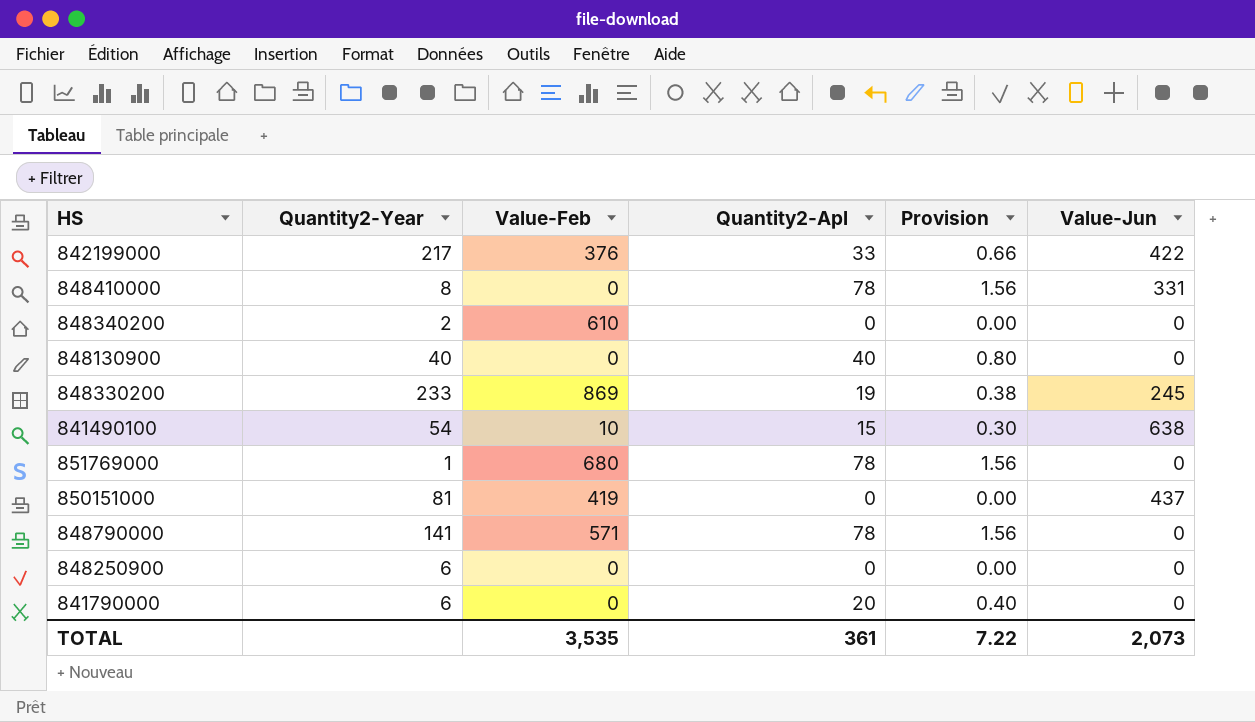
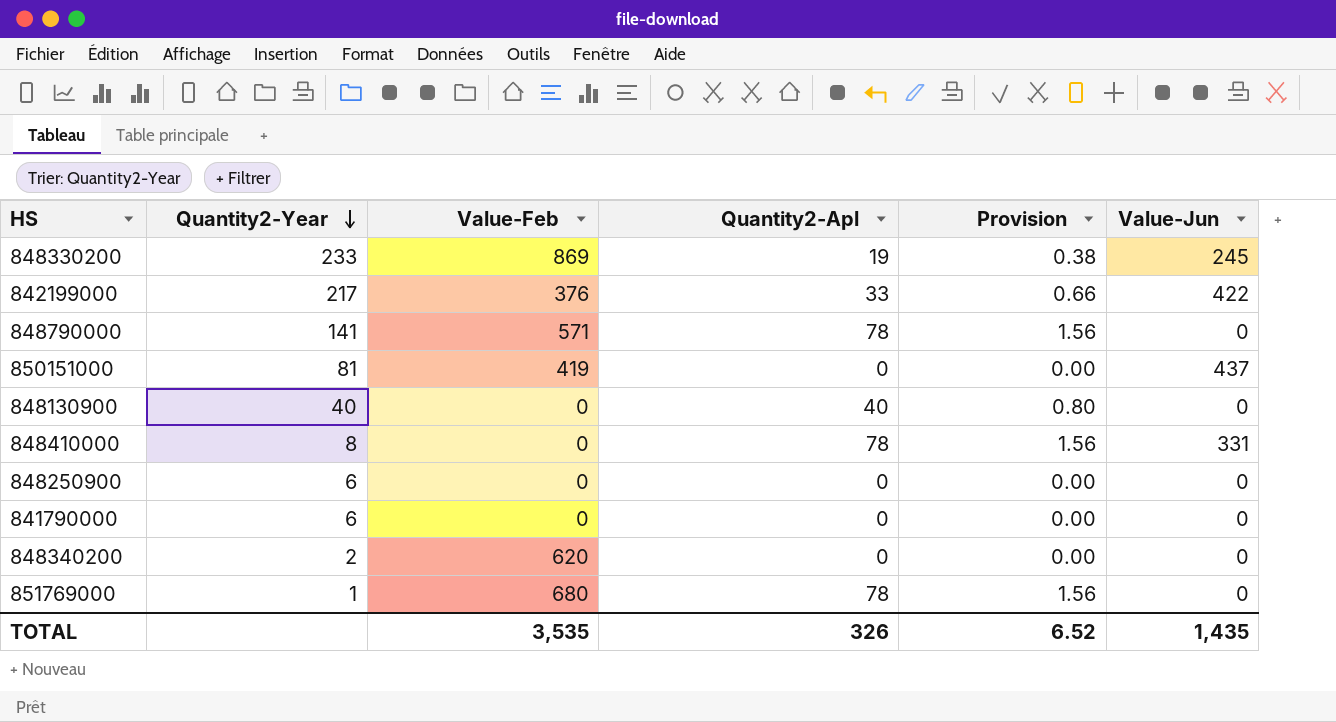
row order: none -> Quantity2-Year descending
row 841490100: 54 | 10 | 15 | 0.30 | 638 -> none
841790000 | Quantity2-Apl: 20 -> 0
841790000 | Provision: 0.40 -> 0.00
848340200 | Value-Feb: 610 -> 620
TOTAL | Quantity2-Apl: 361 -> 326
TOTAL | Provision: 7.22 -> 6.52
TOTAL | Value-Jun: 2,073 -> 1,435

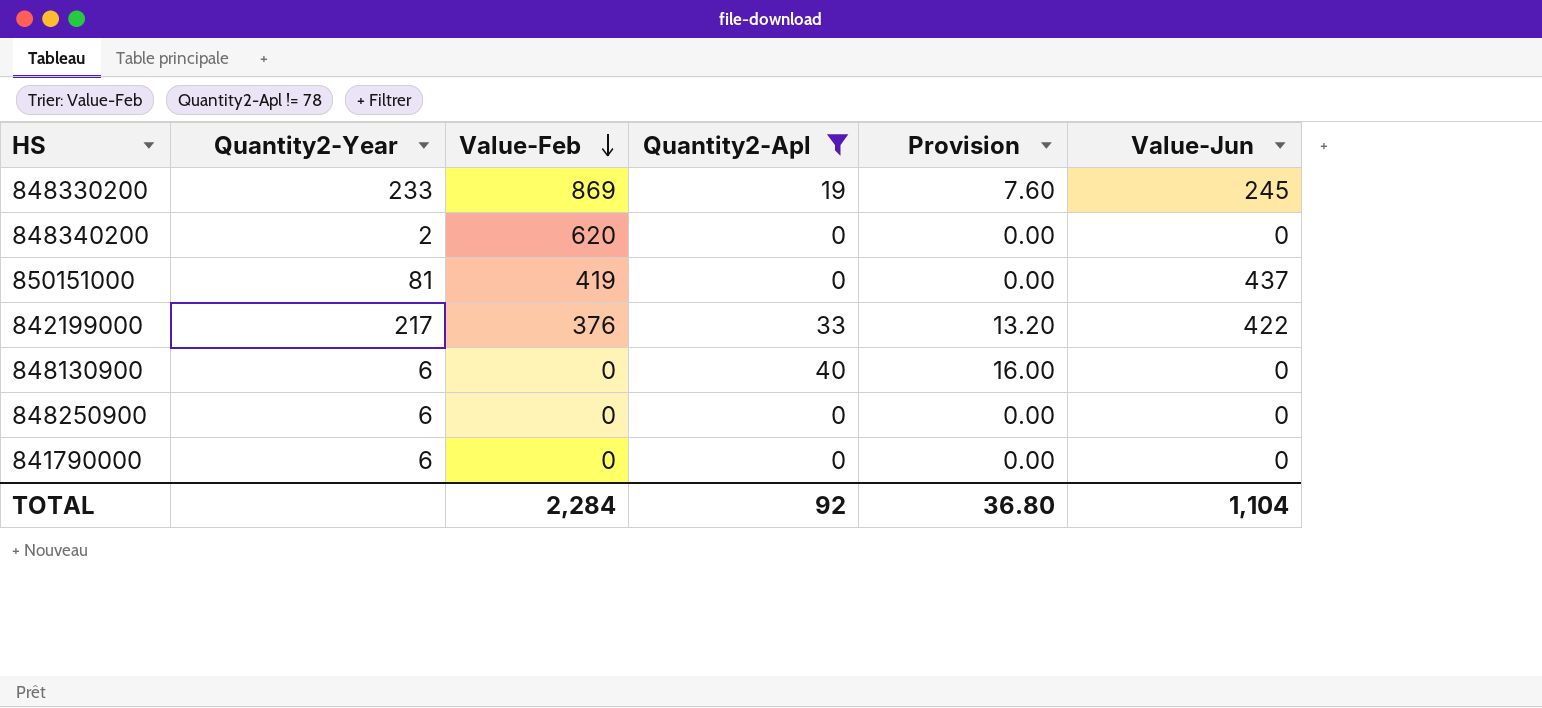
filter: none -> Quantity2-Apl != 78
row order: Quantity2-Year descending -> Value-Feb descending
column Provision | formula: [Quantity2-Apl] * 0.02 -> [Quantity2-Apl] * 0.4
848130900 | Quantity2-Year: 40 -> 6
TOTAL | Value-Feb: 3,535 -> 2,284
TOTAL | Quantity2-Apl: 326 -> 92
TOTAL | Provision: 6.52 -> 36.80
TOTAL | Value-Jun: 1,435 -> 1,104

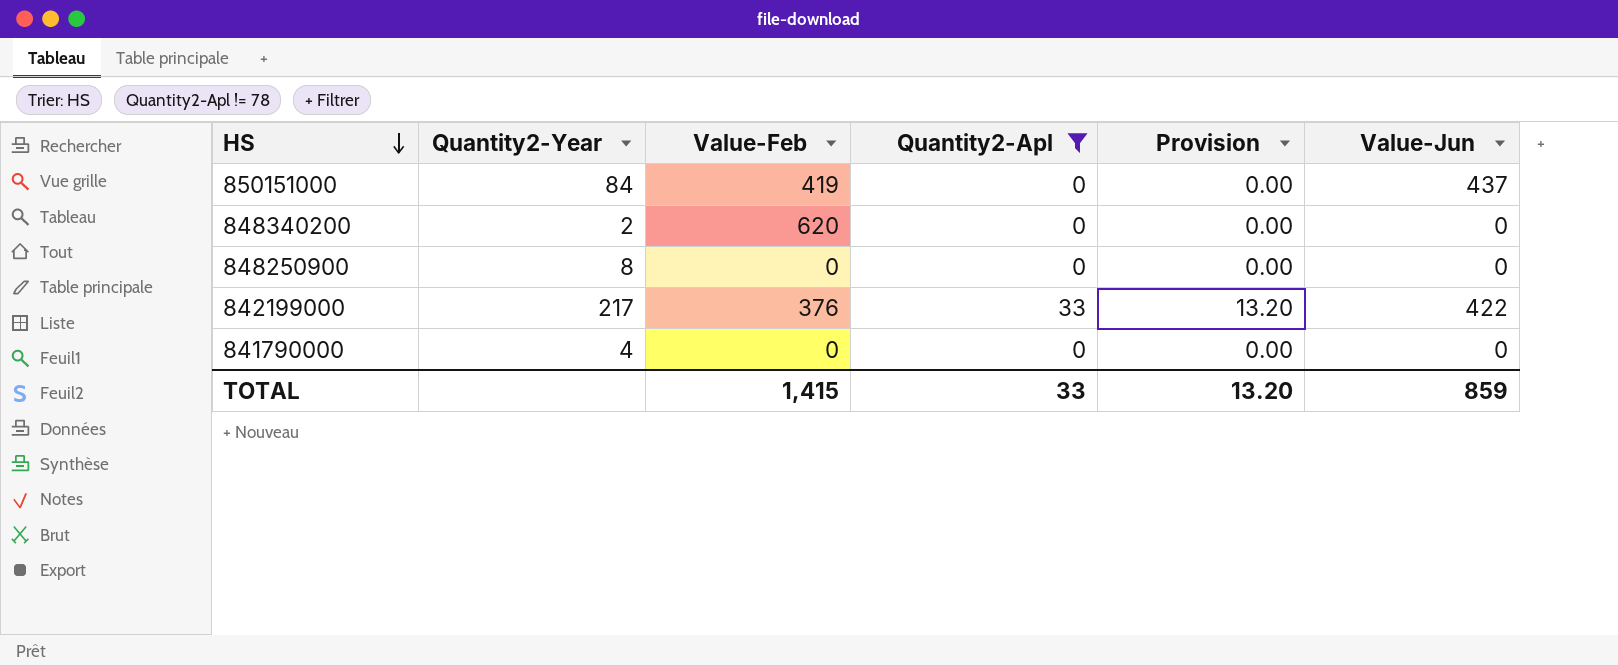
row order: Value-Feb descending -> HS descending
row 848330200: 233 | 869 | 19 | 7.60 | 245 -> none
row 848130900: 6 | 0 | 40 | 16.00 | 0 -> none
850151000 | Quantity2-Year: 81 -> 84
848250900 | Quantity2-Year: 6 -> 8
841790000 | Quantity2-Year: 6 -> 4
TOTAL | Value-Feb: 2,284 -> 1,415
TOTAL | Quantity2-Apl: 92 -> 33
TOTAL | Provision: 36.80 -> 13.20
TOTAL | Value-Jun: 1,104 -> 859

